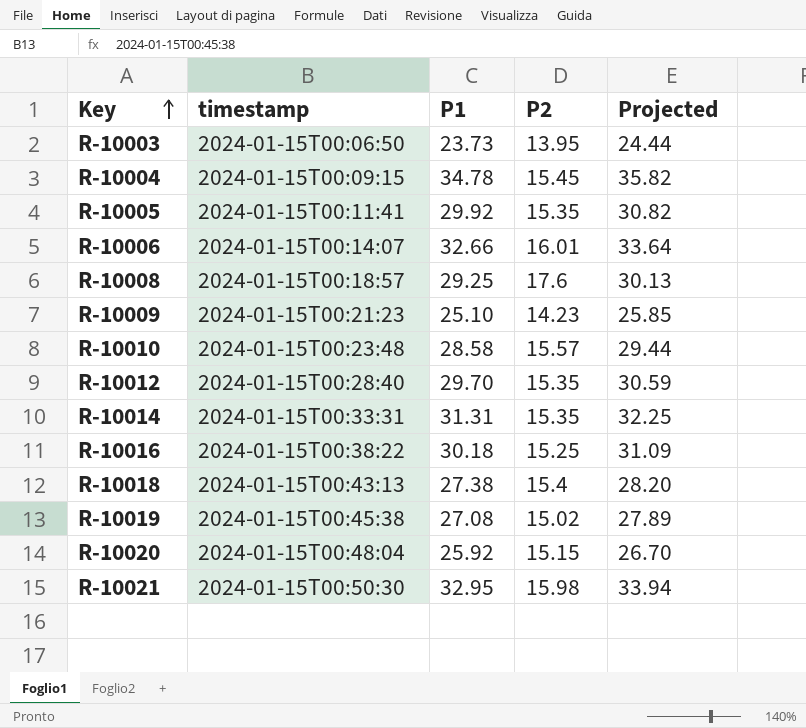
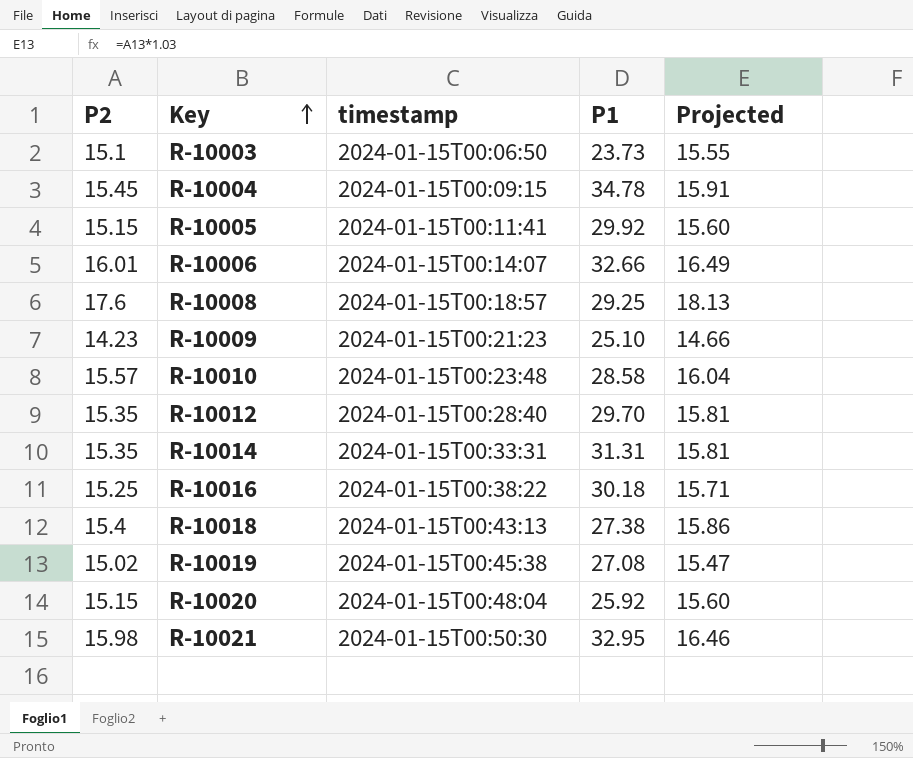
column P2 | position: 4 -> 1
column Projected | formula: [P1] * 1.03 -> [P2] * 1.03
R-10003 | P2: 13.95 -> 15.1
R-10005 | P2: 15.35 -> 15.15

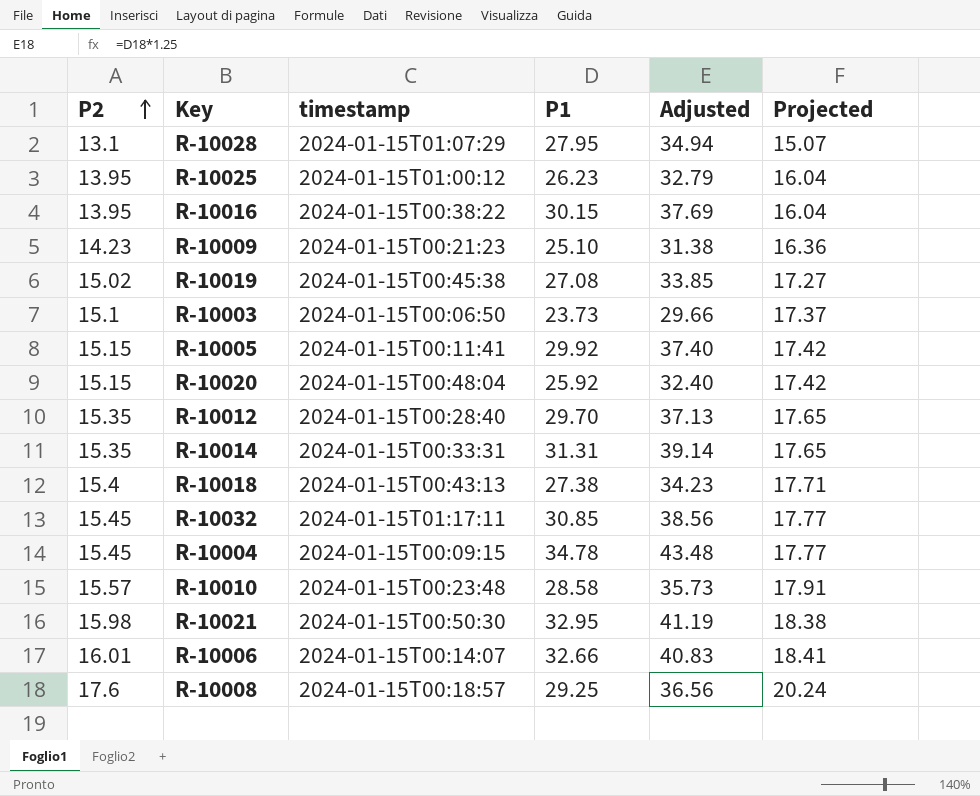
row order: Key ascending -> P2 ascending
column Adjusted | formula: none -> [P1] * 1.25
column Projected | formula: [P2] * 1.03 -> [P2] * 1.15
row R-10028: none -> 13.1 | 2024-01-15T01:07:29 | 27.95 | 34.94 | 15.07
row R-10025: none -> 13.95 | 2024-01-15T01:00:12 | 26.23 | 32.79 | 16.04
R-10016 | P2: 15.25 -> 13.95
R-10016 | P1: 30.18 -> 30.15
row R-10032: none -> 15.45 | 2024-01-15T01:17:11 | 30.85 | 38.56 | 17.77

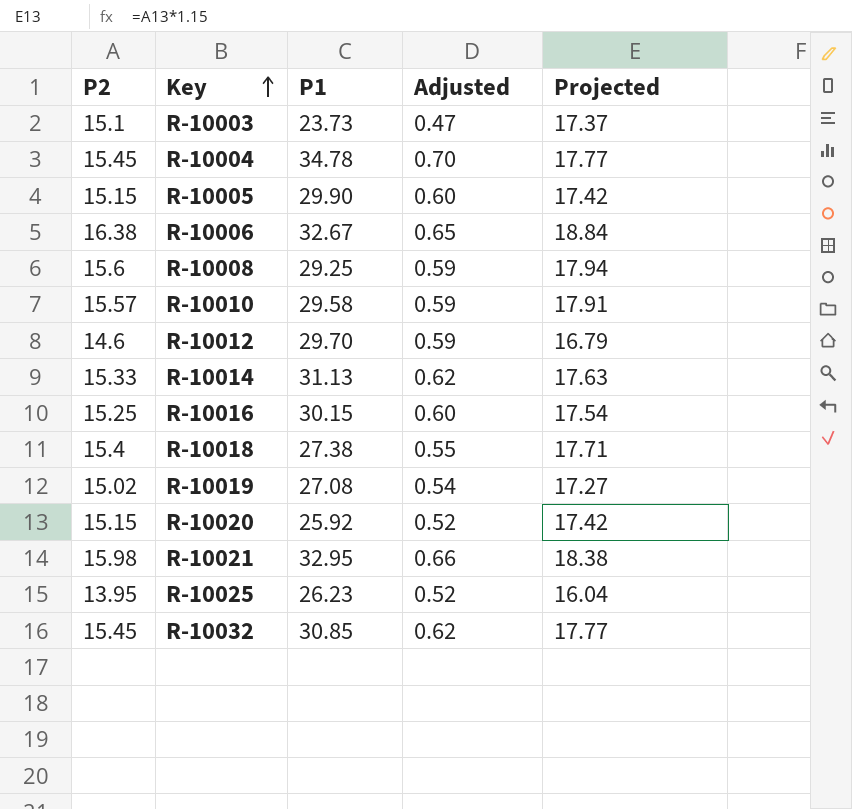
row order: P2 ascending -> Key ascending
column timestamp | position: 3 -> none
column Adjusted | formula: [P1] * 1.25 -> [P1] * 0.02
row R-10028: 13.1 | 2024-01-15T01:07:29 | 27.95 | 34.94 | 15.07 -> none
row R-10009: 14.23 | 2024-01-15T00:21:23 | 25.10 | 31.38 | 16.36 -> none
R-10005 | P1: 29.92 -> 29.90
R-10006 | P2: 16.01 -> 16.38
R-10006 | P1: 32.66 -> 32.67
R-10006 | Projected: 18.41 -> 18.84
R-10008 | P2: 17.6 -> 15.6
R-10008 | Projected: 20.24 -> 17.94
R-10010 | P1: 28.58 -> 29.58
R-10012 | P2: 15.35 -> 14.6
R-10012 | Projected: 17.65 -> 16.79
R-10014 | P2: 15.35 -> 15.33
R-10014 | P1: 31.31 -> 31.13
R-10014 | Projected: 17.65 -> 17.63
R-10016 | P2: 13.95 -> 15.25
R-10016 | Projected: 16.04 -> 17.54

